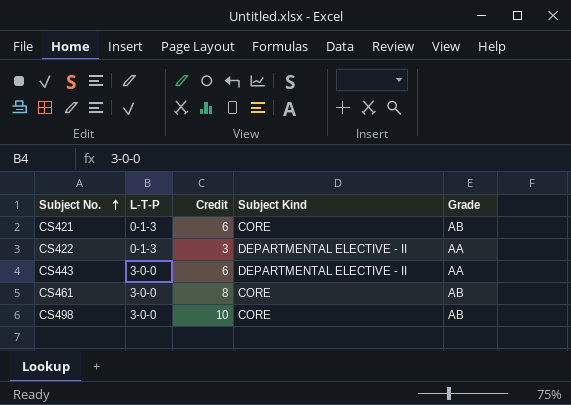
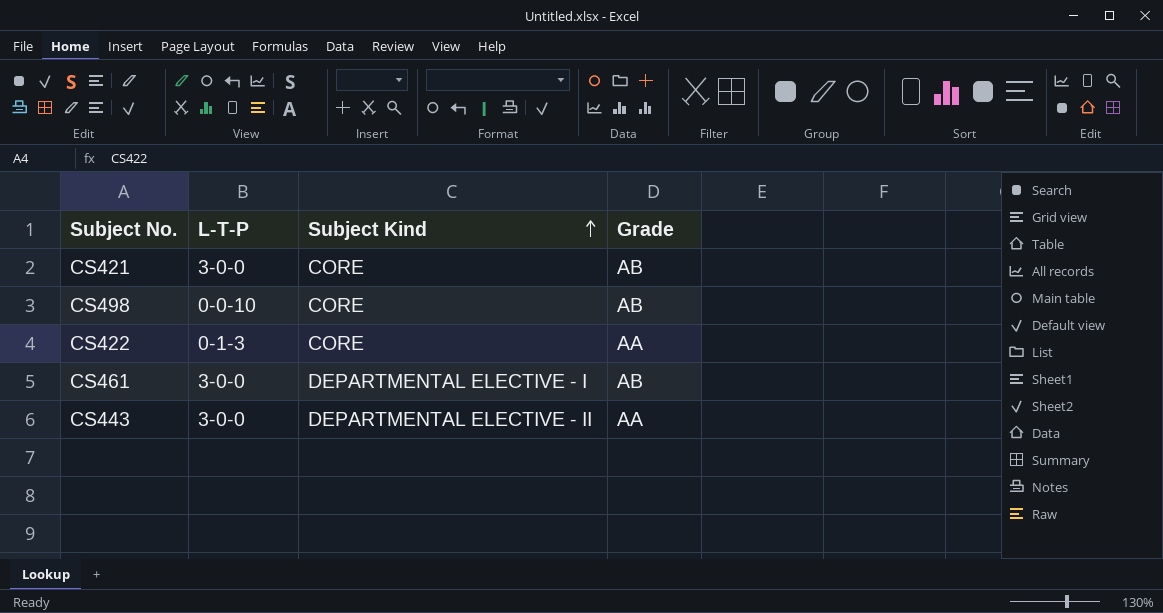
row order: Subject No. ascending -> Subject Kind ascending
column Credit | position: 3 -> none
CS421 | L-T-P: 0-1-3 -> 3-0-0
CS498 | L-T-P: 3-0-0 -> 0-0-10
CS422 | Subject Kind: DEPARTMENTAL ELECTIVE - II -> CORE
CS461 | Subject Kind: CORE -> DEPARTMENTAL ELECTIVE - I

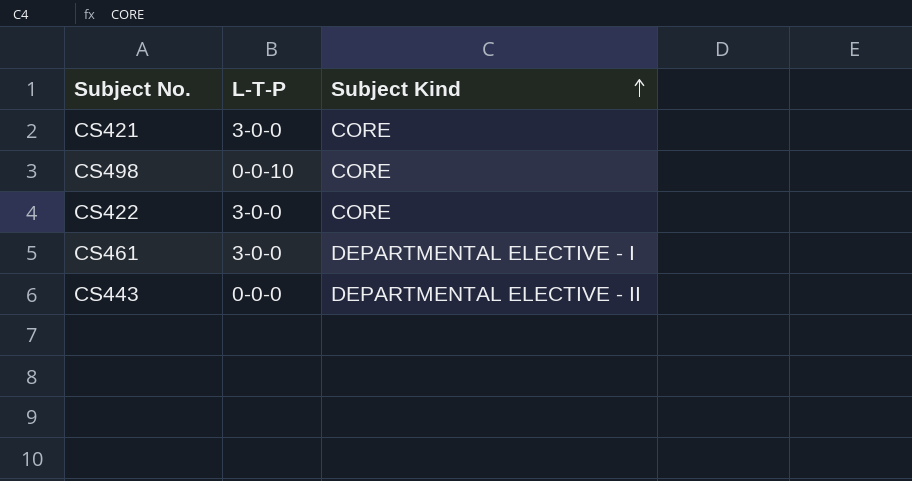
column Grade | position: 4 -> none
CS422 | L-T-P: 0-1-3 -> 3-0-0
CS443 | L-T-P: 3-0-0 -> 0-0-0

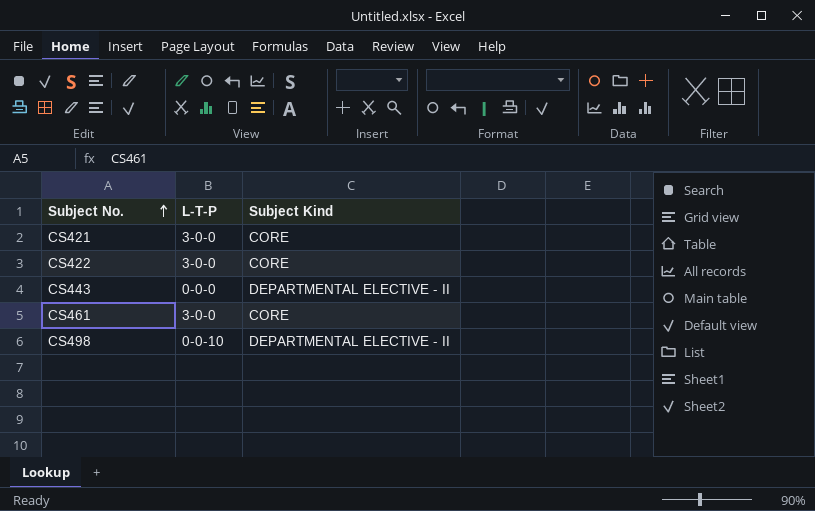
row order: Subject Kind ascending -> Subject No. ascending
CS461 | Subject Kind: DEPARTMENTAL ELECTIVE - I -> CORE
CS498 | Subject Kind: CORE -> DEPARTMENTAL ELECTIVE - II

